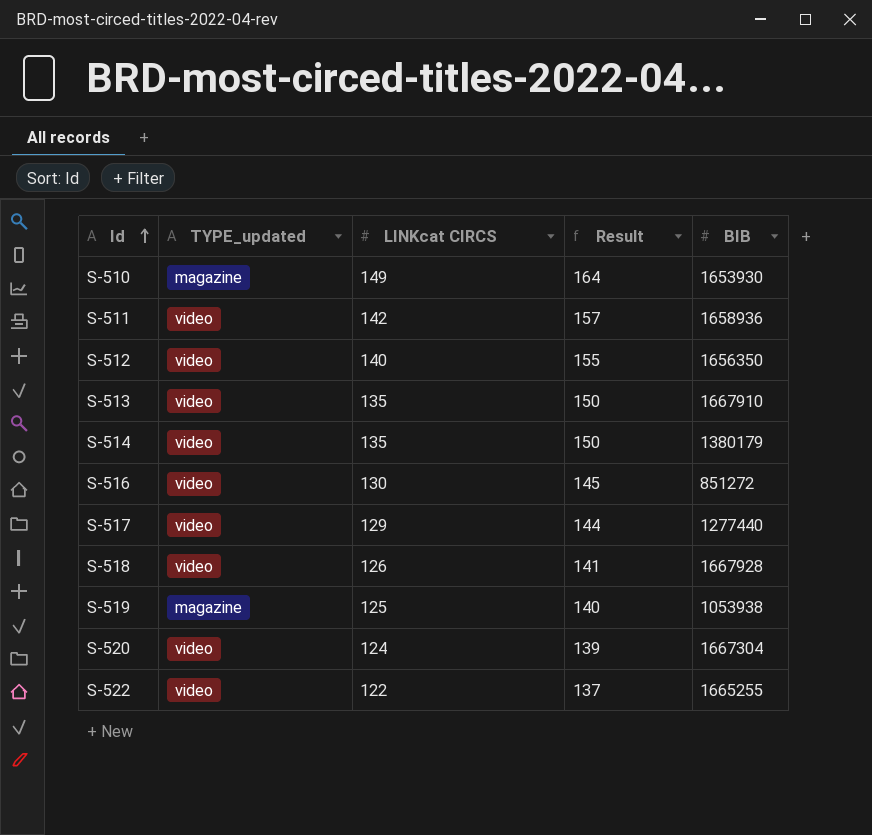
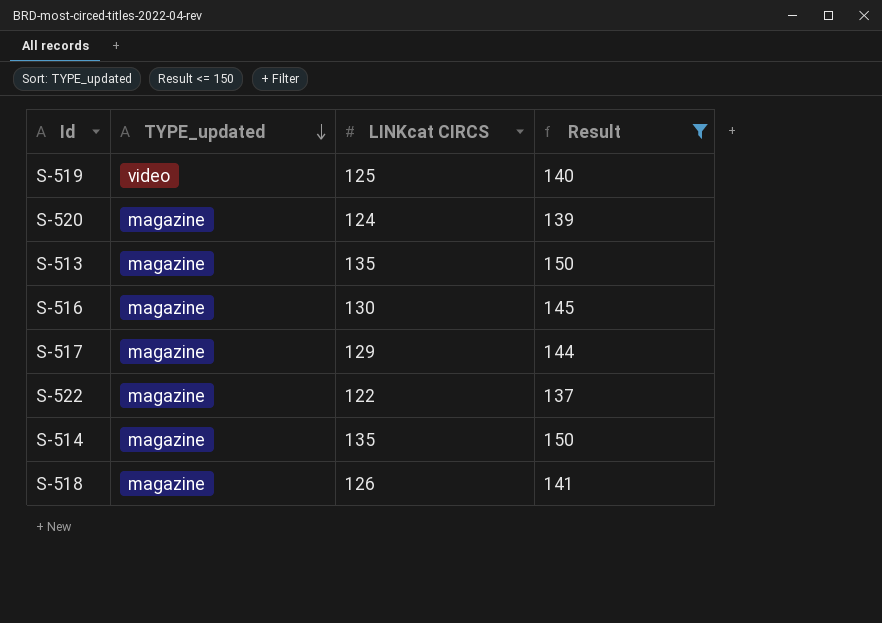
filter: none -> Result <= 150
row order: Id ascending -> TYPE_updated descending
column BIB | position: 5 -> none
S-519 | TYPE_updated: magazine -> video
S-520 | TYPE_updated: video -> magazine
S-513 | TYPE_updated: video -> magazine
S-516 | TYPE_updated: video -> magazine
S-517 | TYPE_updated: video -> magazine
S-522 | TYPE_updated: video -> magazine
S-514 | TYPE_updated: video -> magazine
S-518 | TYPE_updated: video -> magazine

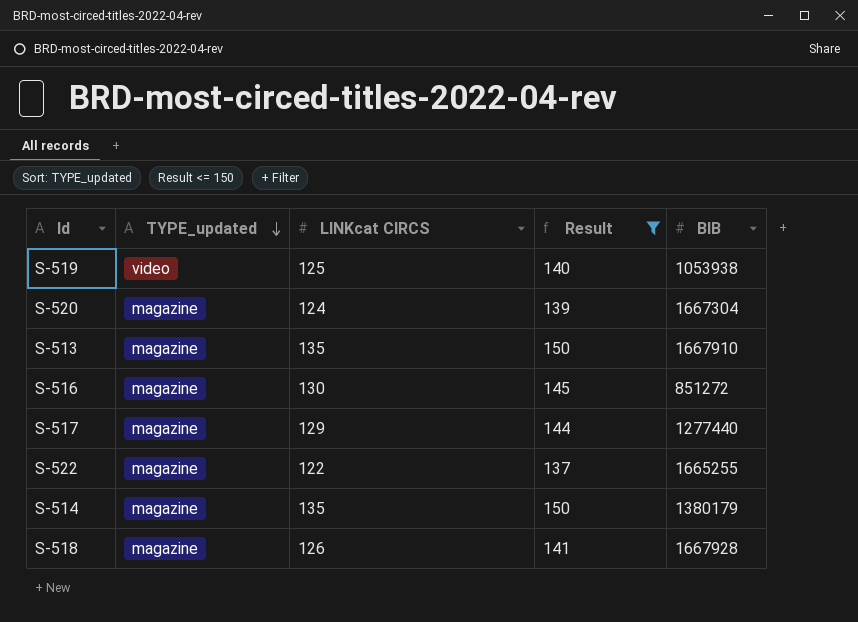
column BIB | position: none -> 5

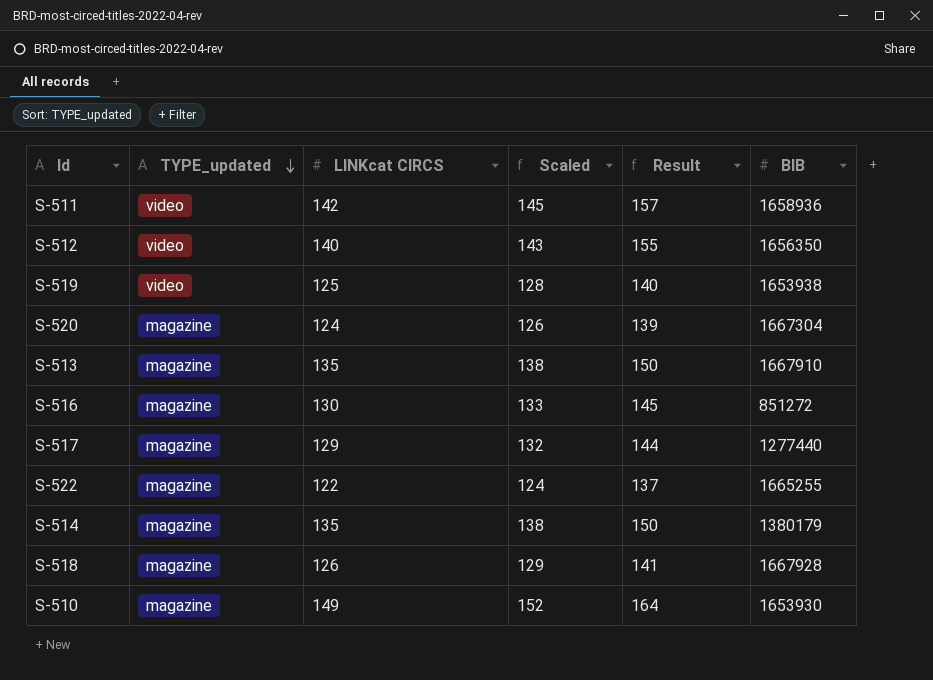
filter: Result <= 150 -> none
column Scaled | formula: none -> [LINKcat CIRCS] * 1.02
S-519 | BIB: 1053938 -> 1653938

